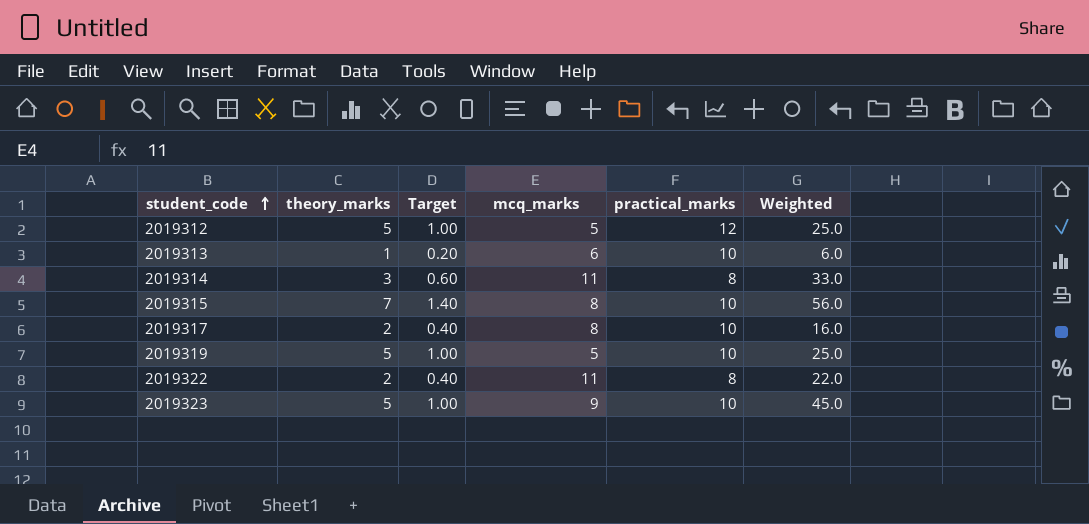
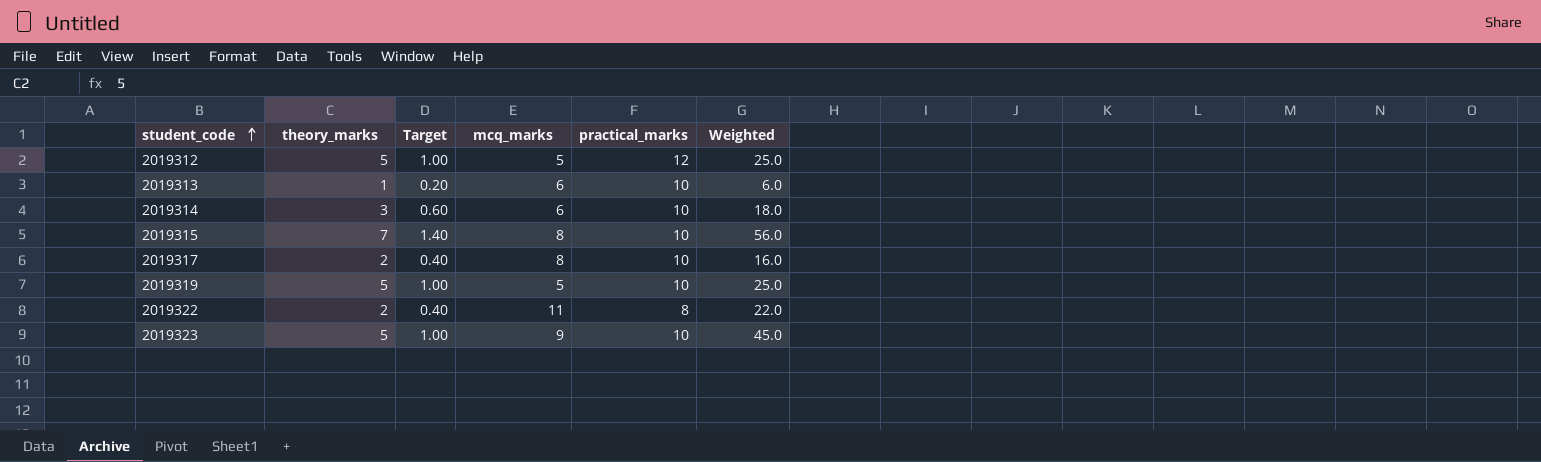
2019314 | mcq_marks: 11 -> 6
2019314 | practical_marks: 8 -> 10
2019314 | Weighted: 33.0 -> 18.0

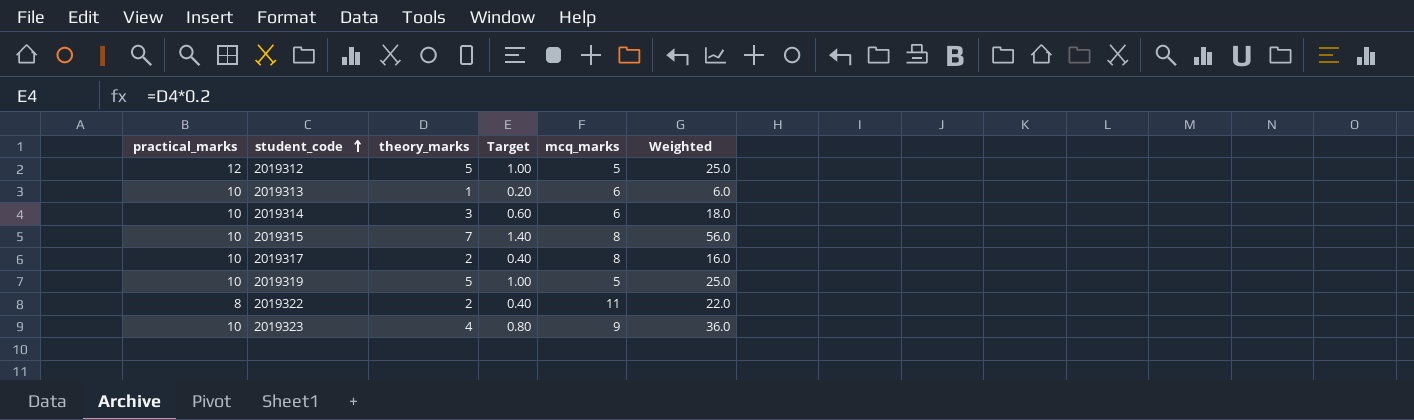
column practical_marks | position: 5 -> 1
2019323 | theory_marks: 5 -> 4
2019323 | Target: 1.00 -> 0.80
2019323 | Weighted: 45.0 -> 36.0

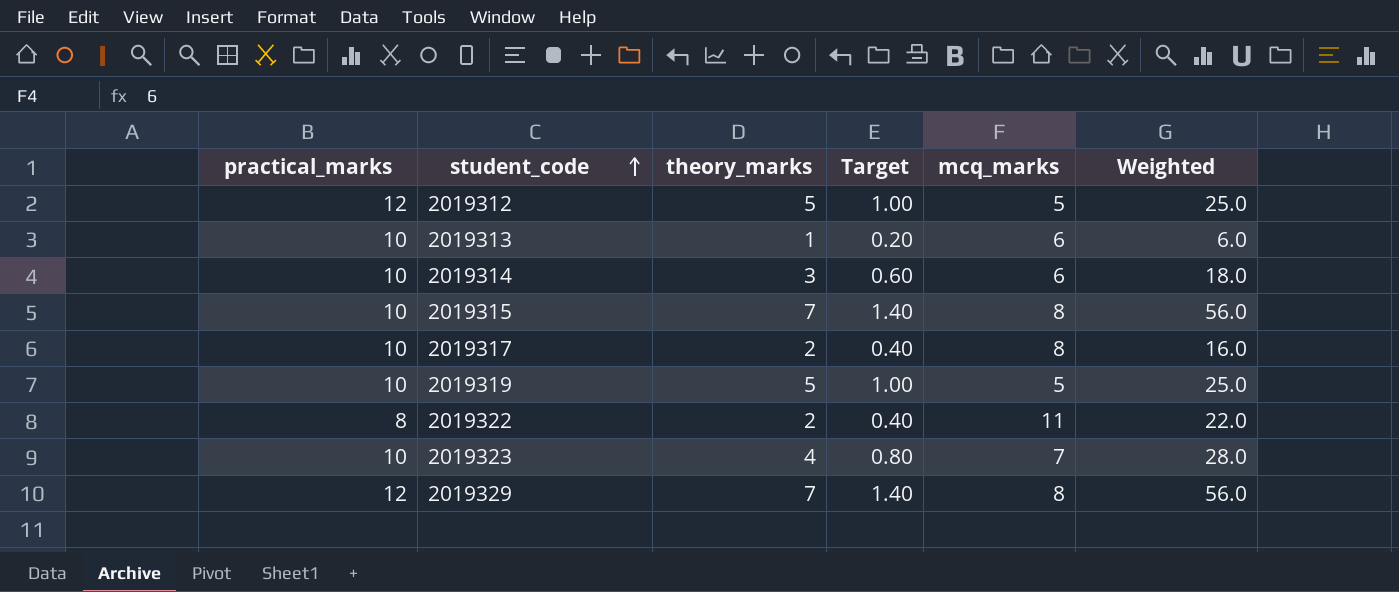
2019323 | mcq_marks: 9 -> 7
2019323 | Weighted: 36.0 -> 28.0
row 2019329: none -> 12 | 7 | 1.40 | 8 | 56.0

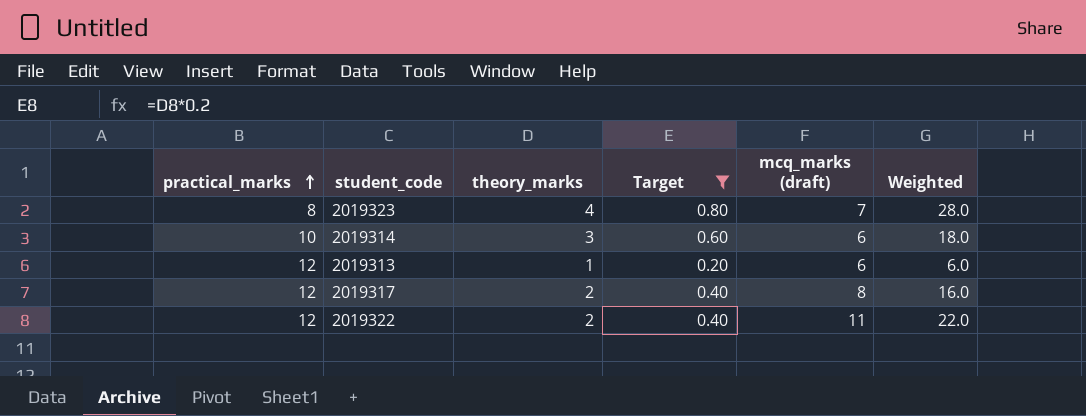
filter: none -> Target <= 0.80
row order: student_code ascending -> practical_marks ascending
column name: mcq_marks -> mcq_marks (draft)
2019323 | practical_marks: 10 -> 8
2019313 | practical_marks: 10 -> 12
2019317 | practical_marks: 10 -> 12
2019322 | practical_marks: 8 -> 12

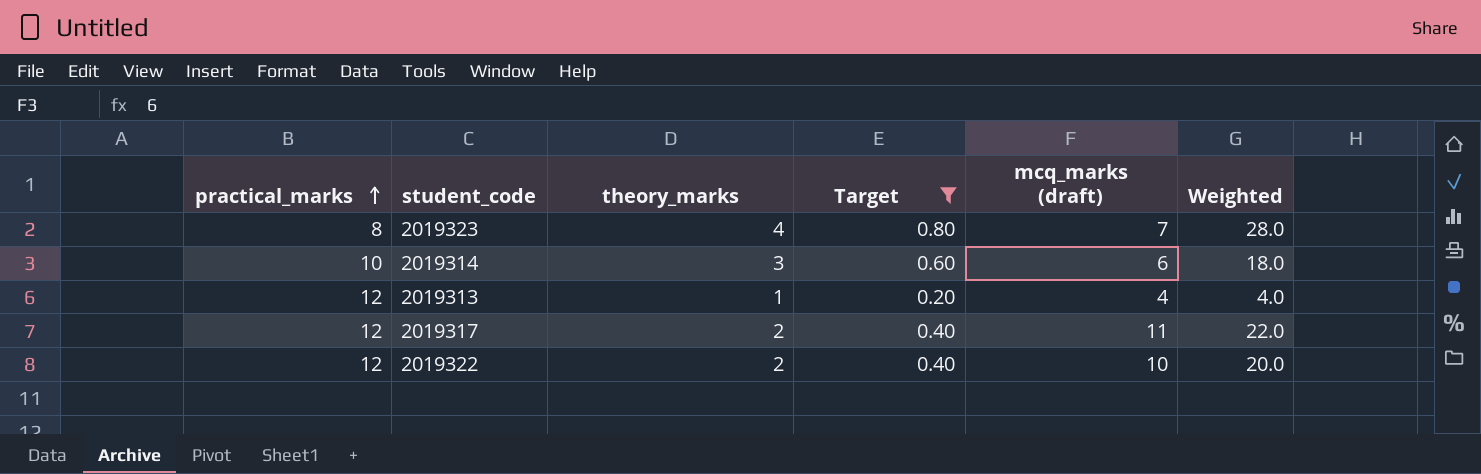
2019313 | mcq_marks (draft): 6 -> 4
2019313 | Weighted: 6.0 -> 4.0
2019317 | mcq_marks (draft): 8 -> 11
2019317 | Weighted: 16.0 -> 22.0
2019322 | mcq_marks (draft): 11 -> 10
2019322 | Weighted: 22.0 -> 20.0

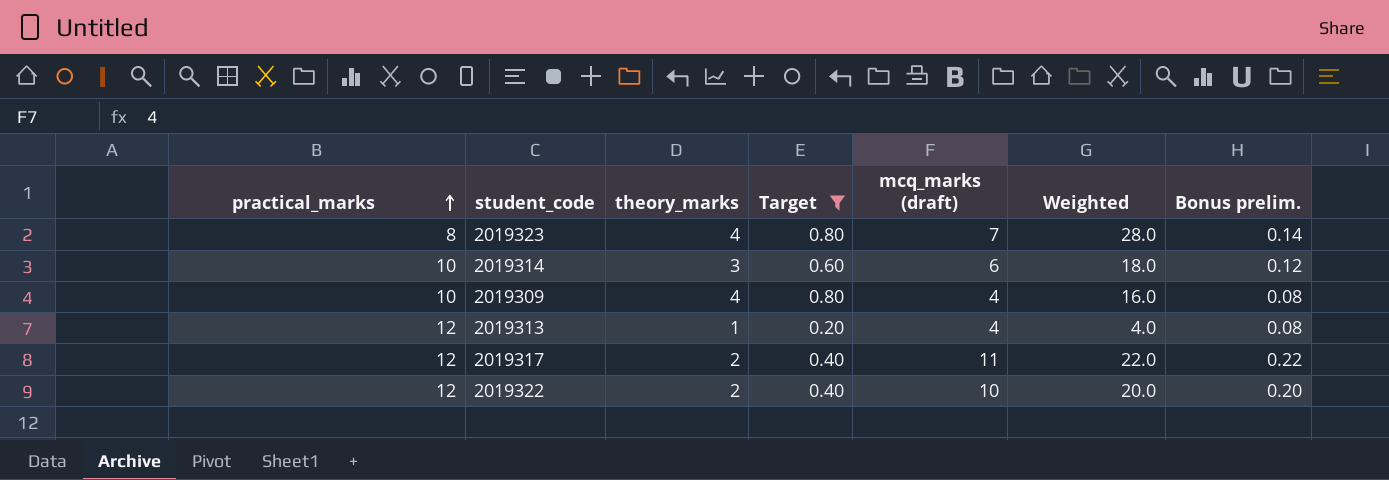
column Bonus prelim. | formula: none -> [mcq_marks (draft)] * 0.02
row 2019309: none -> 10 | 4 | 0.80 | 4 | 16.0 | 0.08

